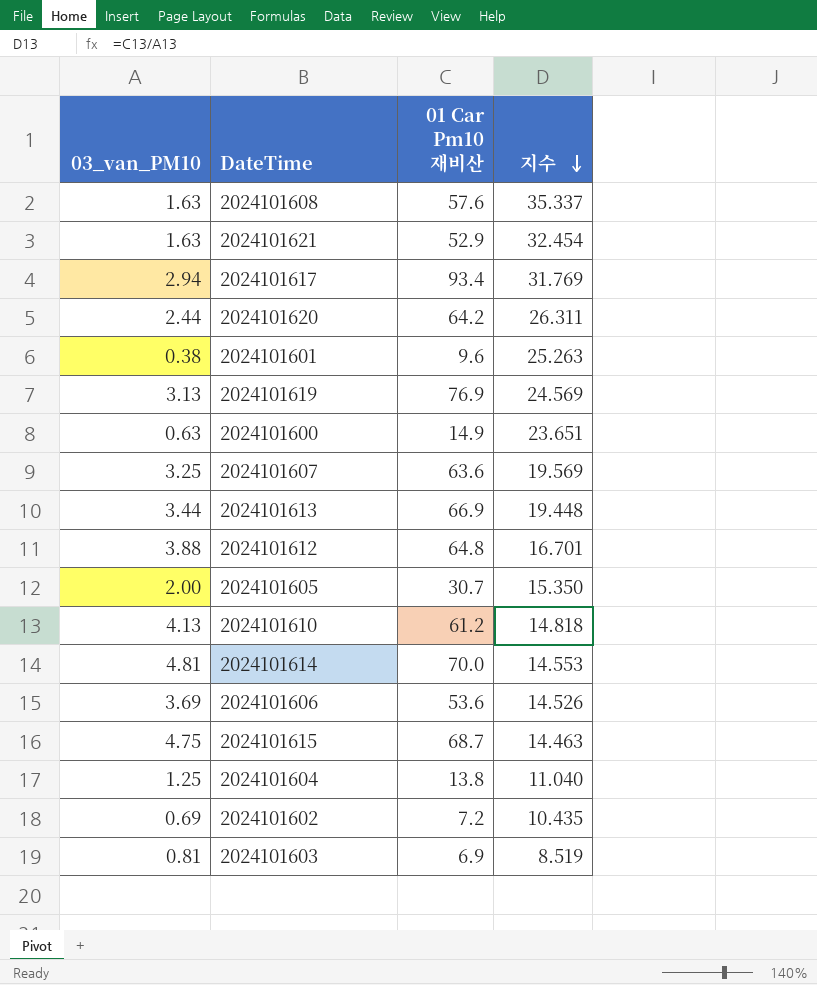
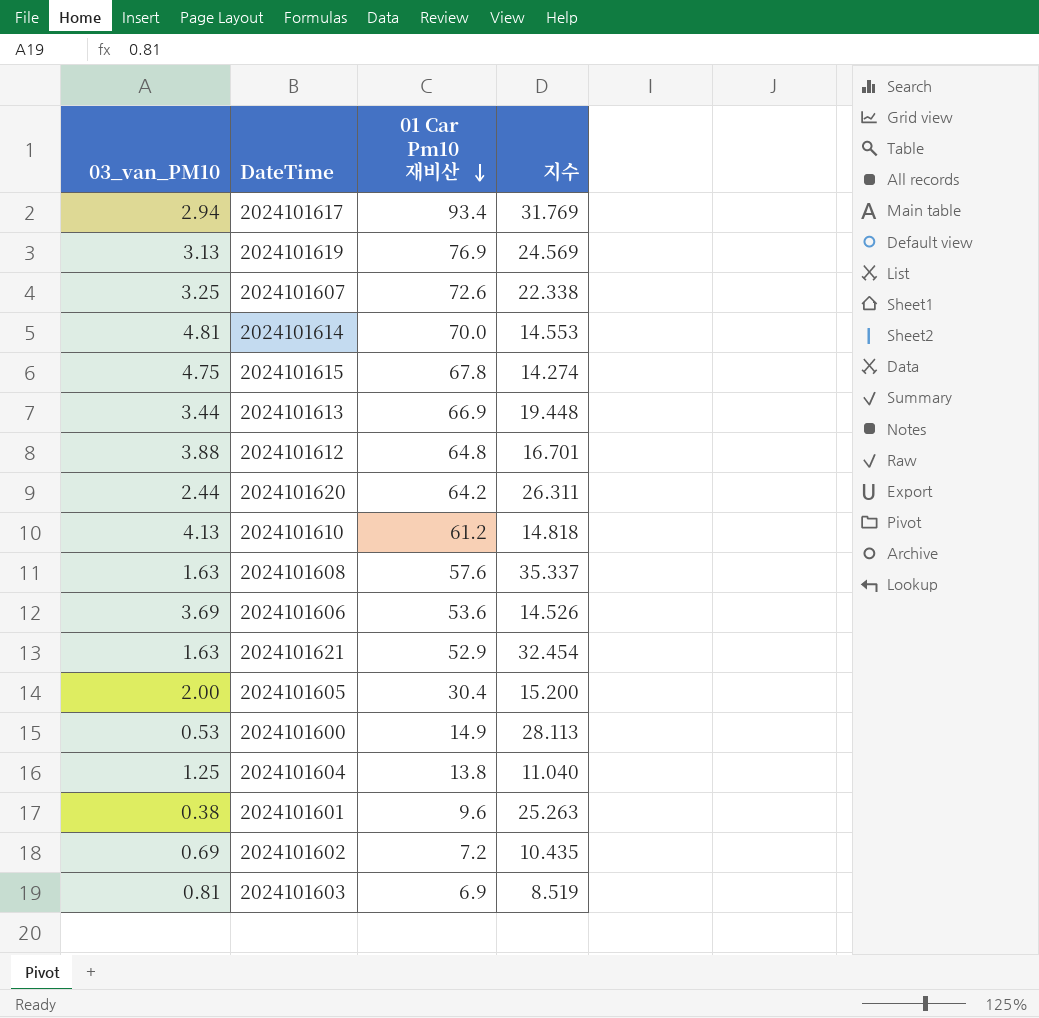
row order: 지수 descending -> 01 Car Pm10 재비산 descending
2024101607 | 01 Car Pm10 재비산: 63.6 -> 72.6
2024101607 | 지수: 19.569 -> 22.338
2024101615 | 01 Car Pm10 재비산: 68.7 -> 67.8
2024101615 | 지수: 14.463 -> 14.274
2024101605 | 01 Car Pm10 재비산: 30.7 -> 30.4
2024101605 | 지수: 15.350 -> 15.200
2024101600 | 03_van_PM10: 0.63 -> 0.53
2024101600 | 지수: 23.651 -> 28.113

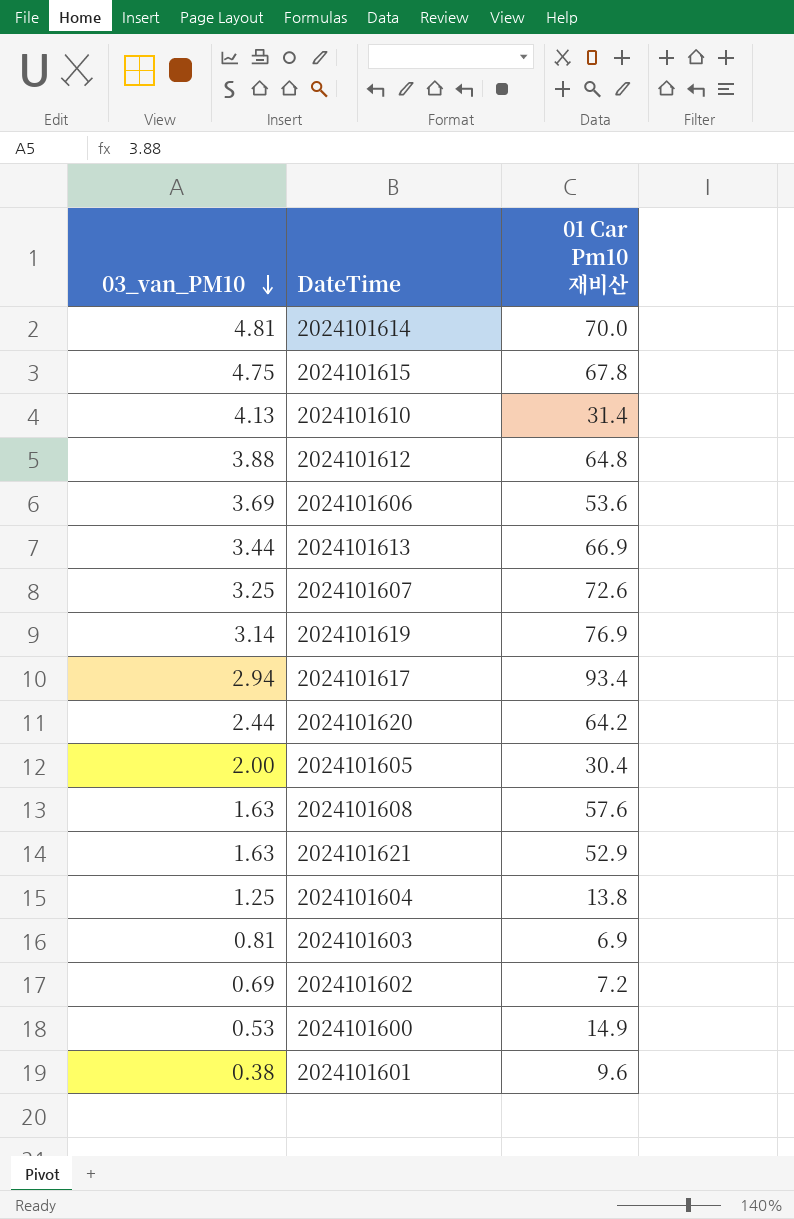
row order: 01 Car Pm10 재비산 descending -> 03_van_PM10 descending
column 지수 | formula: [01 Car Pm10 재비산] / [03_van_PM10] -> none
2024101610 | 01 Car Pm10 재비산: 61.2 -> 31.4
2024101619 | 03_van_PM10: 3.13 -> 3.14

